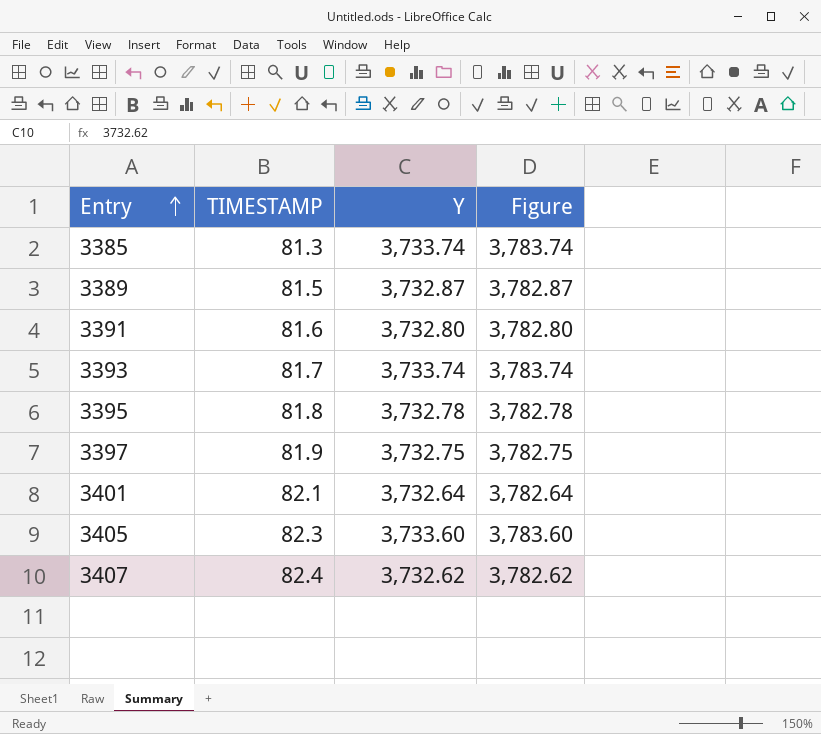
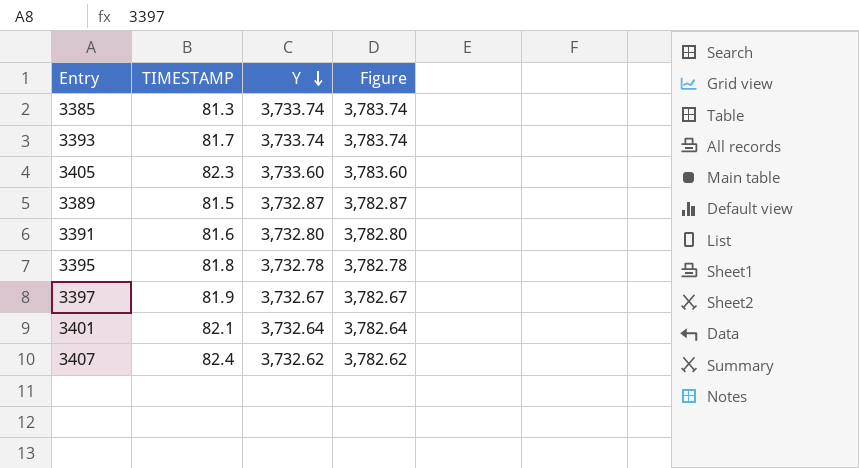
row order: Entry ascending -> Y descending
3397 | Y: 3,732.75 -> 3,732.67
3397 | Figure: 3,782.75 -> 3,782.67

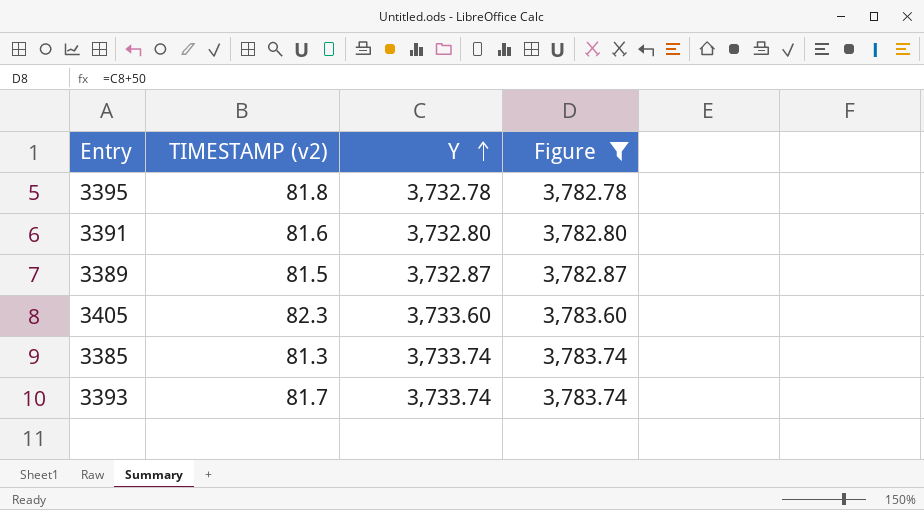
filter: none -> Figure >= 3,782.78
row order: Y descending -> Y ascending
column name: TIMESTAMP -> TIMESTAMP (v2)

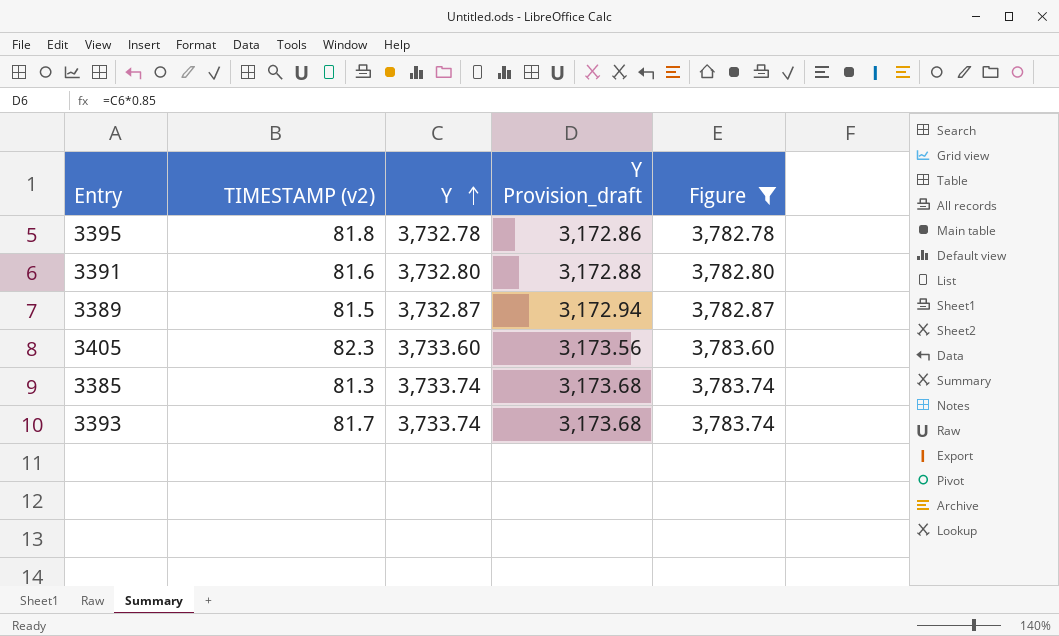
column Y Provision_draft | formula: none -> [Y] * 0.85

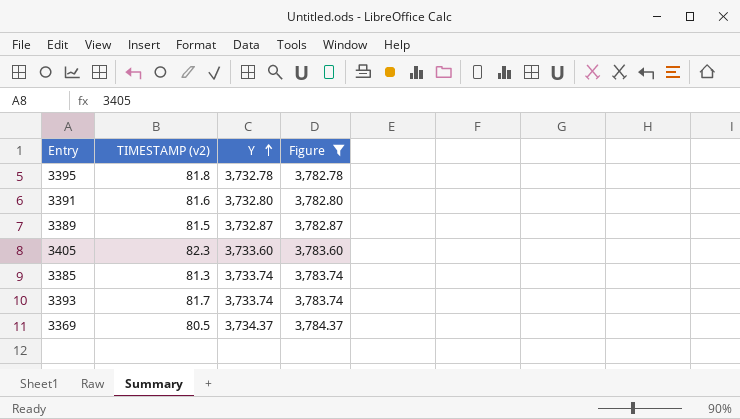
column Y Provision_draft | formula: [Y] * 0.85 -> none
row 3369: none -> 80.5 | 3,734.37 | 3,784.37

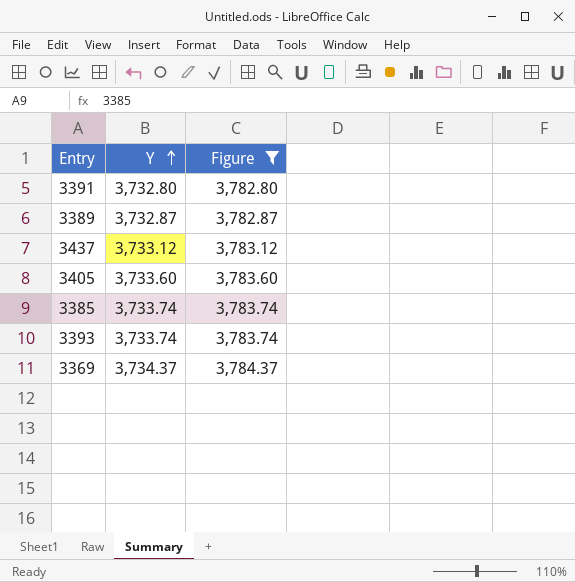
column TIMESTAMP (v2) | position: 2 -> none
row 3395: 81.8 | 3,732.78 | 3,782.78 -> none
row 3437: none -> 3,733.12 | 3,783.12

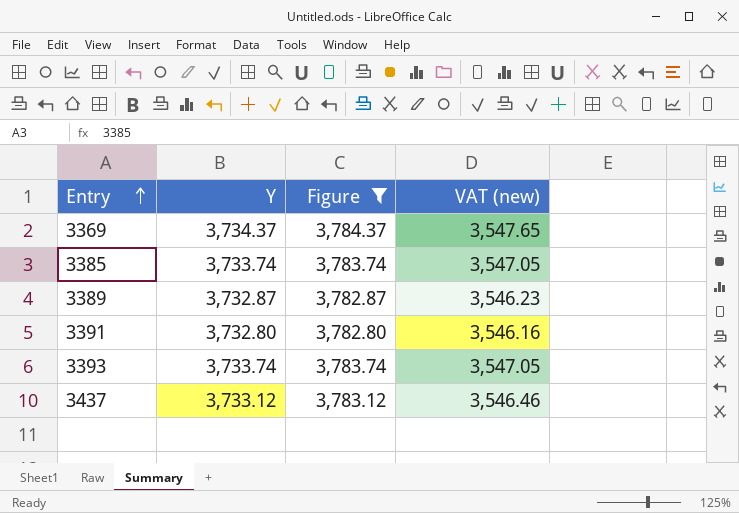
row order: Y ascending -> Entry ascending
column VAT (new) | formula: none -> [Y] * 0.95
row 3405: 3,733.60 | 3,783.60 -> none

